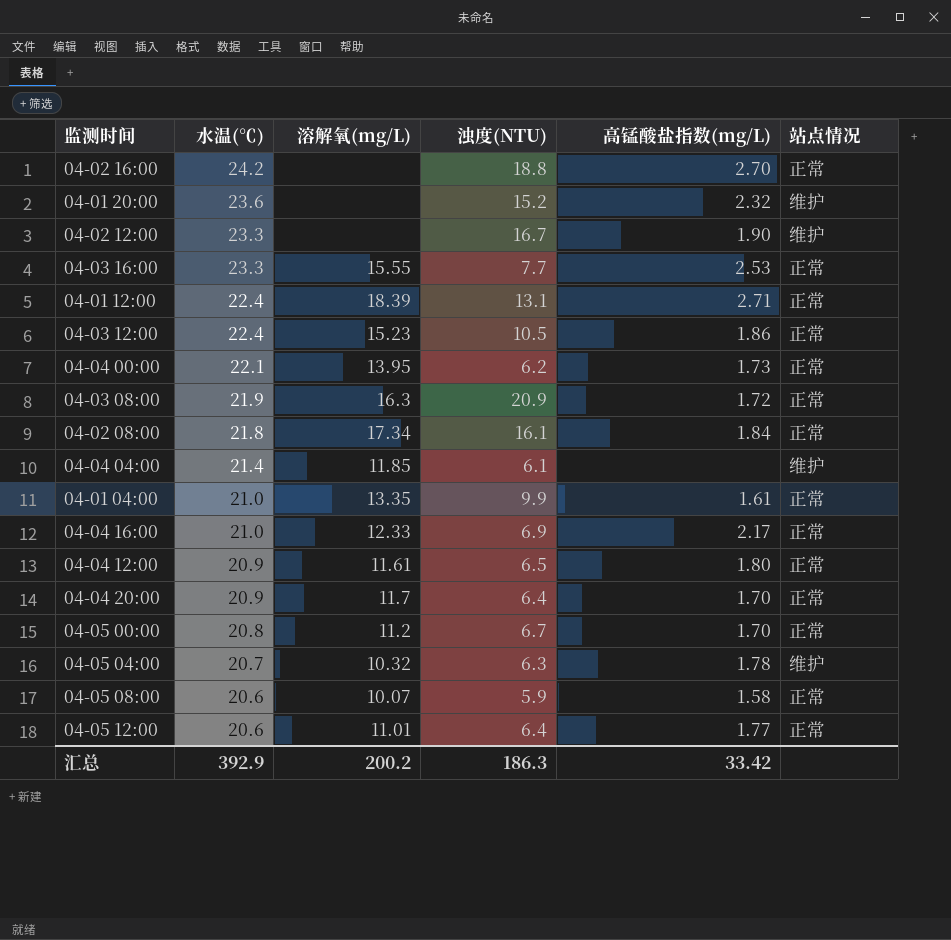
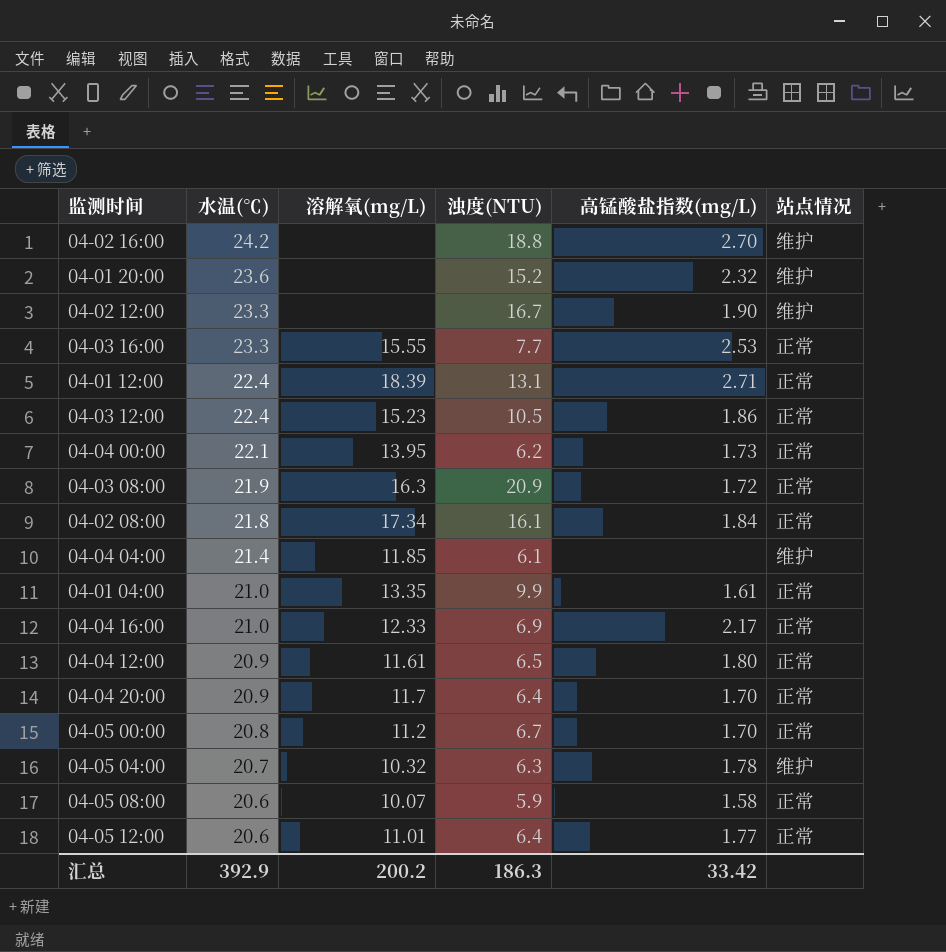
04-02 16:00 | 站点情况: 正常 -> 维护

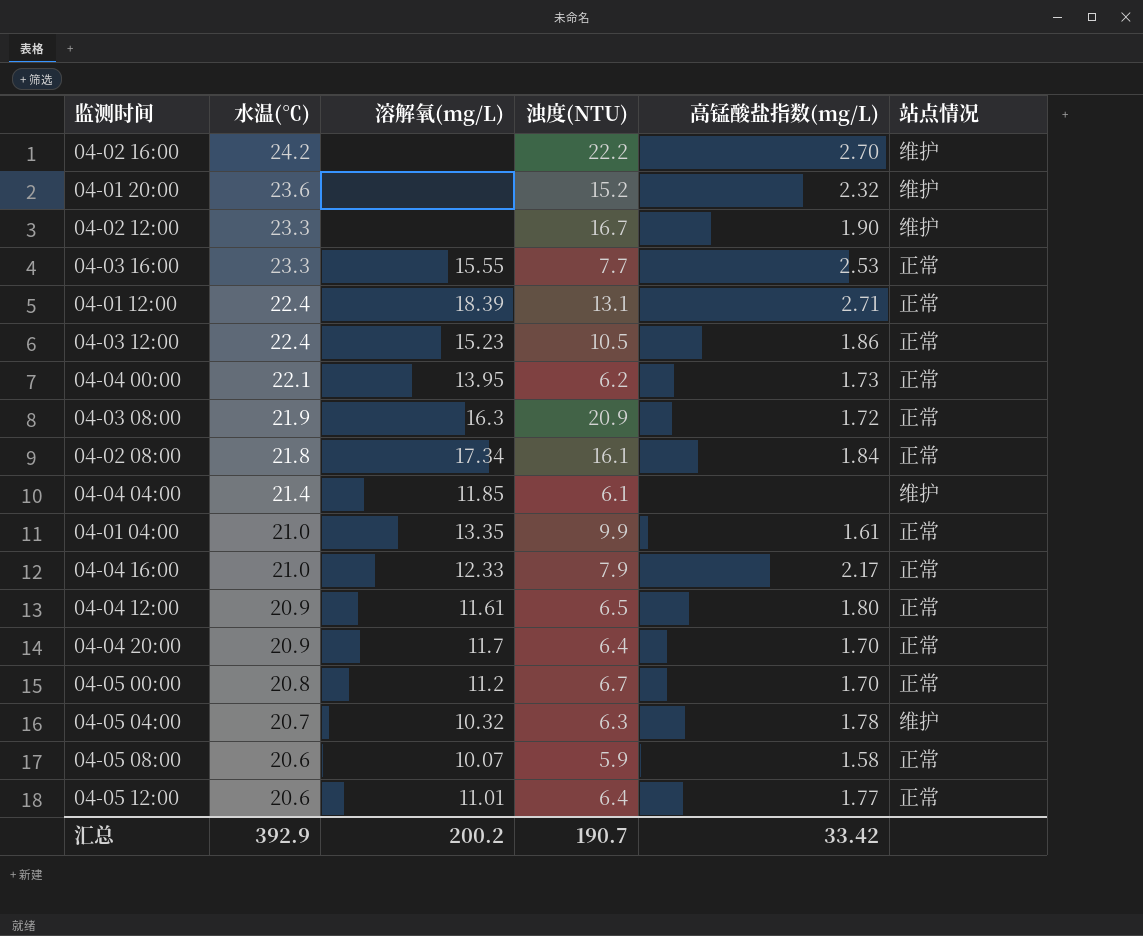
04-02 16:00 | 浊度(NTU): 18.8 -> 22.2
04-04 16:00 | 浊度(NTU): 6.9 -> 7.9
汇总 | 浊度(NTU): 186.3 -> 190.7

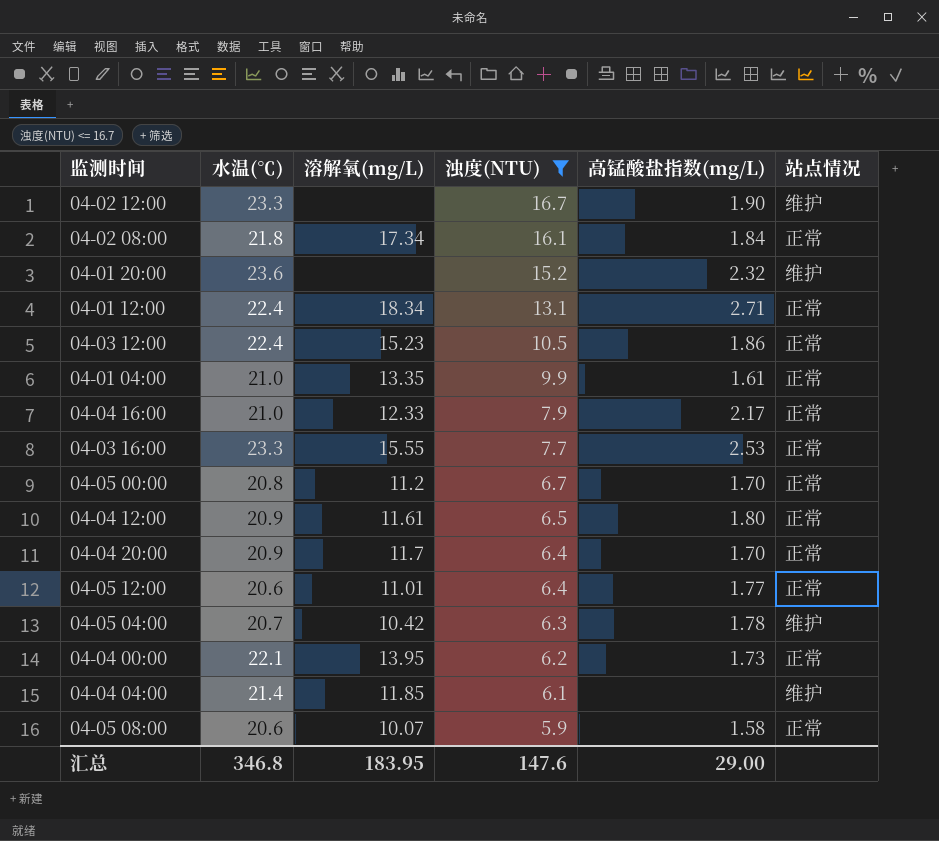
filter: none -> 浊度(NTU) <= 16.7
row order: 水温(℃) descending -> 浊度(NTU) descending
04-01 12:00 | 溶解氧(mg/L): 18.39 -> 18.34
04-05 04:00 | 溶解氧(mg/L): 10.32 -> 10.42
汇总 | 水温(℃): 392.9 -> 346.8
汇总 | 溶解氧(mg/L): 200.2 -> 183.95
汇总 | 浊度(NTU): 190.7 -> 147.6
汇总 | 高锰酸盐指数(mg/L): 33.42 -> 29.00

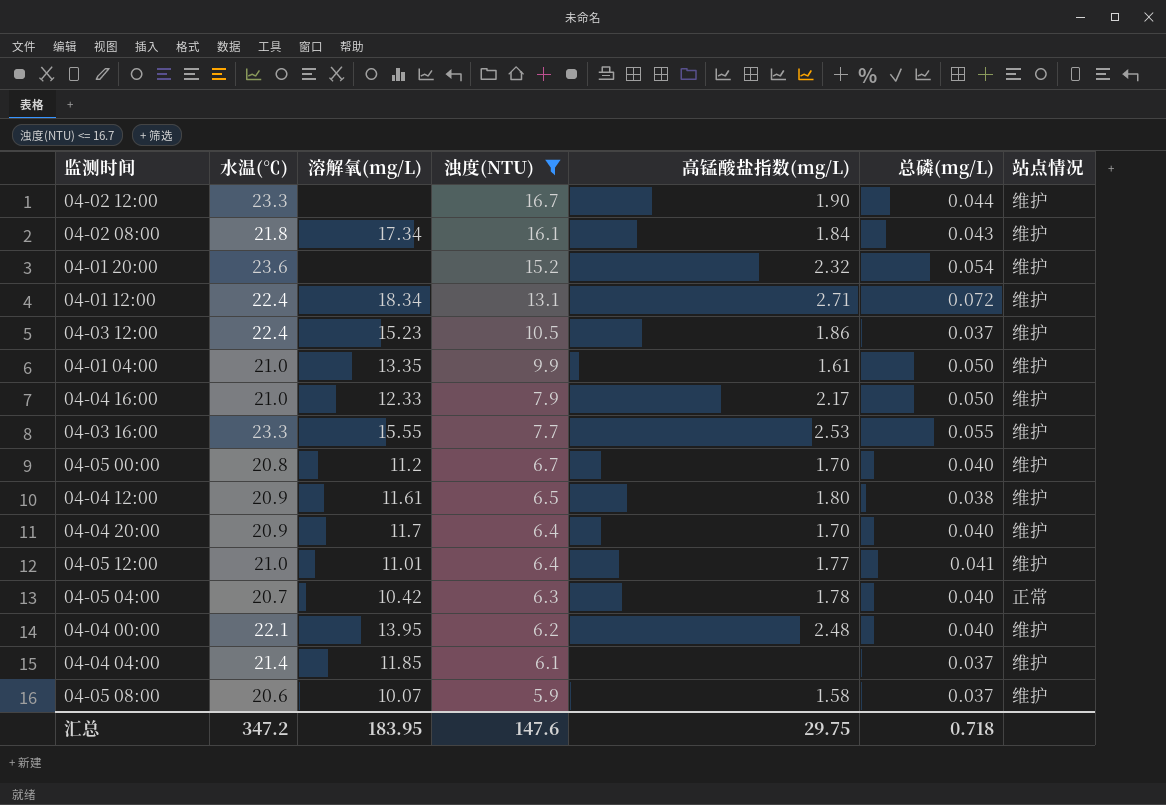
column 总磷(mg/L) | position: none -> 6
04-02 08:00 | 站点情况: 正常 -> 维护
04-01 12:00 | 站点情况: 正常 -> 维护
04-03 12:00 | 站点情况: 正常 -> 维护
04-01 04:00 | 站点情况: 正常 -> 维护
04-04 16:00 | 站点情况: 正常 -> 维护
04-03 16:00 | 站点情况: 正常 -> 维护
04-05 00:00 | 站点情况: 正常 -> 维护
04-04 12:00 | 站点情况: 正常 -> 维护
04-04 20:00 | 站点情况: 正常 -> 维护
04-05 12:00 | 水温(℃): 20.6 -> 21.0
04-05 12:00 | 站点情况: 正常 -> 维护
04-05 04:00 | 站点情况: 维护 -> 正常
04-04 00:00 | 高锰酸盐指数(mg/L): 1.73 -> 2.48
04-04 00:00 | 站点情况: 正常 -> 维护
04-05 08:00 | 站点情况: 正常 -> 维护
汇总 | 水温(℃): 346.8 -> 347.2
汇总 | 高锰酸盐指数(mg/L): 29.00 -> 29.75

